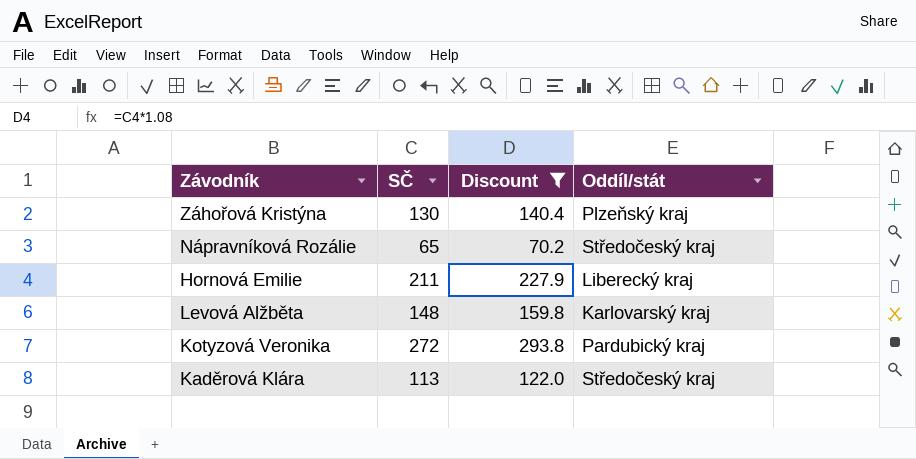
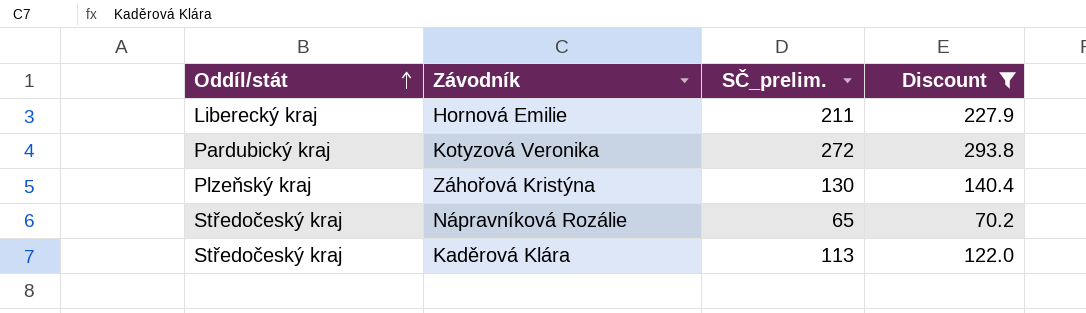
row order: none -> Oddíl/stát ascending
column Oddíl/stát | position: 4 -> 1
column name: SČ -> SČ_prelim.
row Levová Alžběta: 148 | 159.8 | Karlovarský kraj -> none

